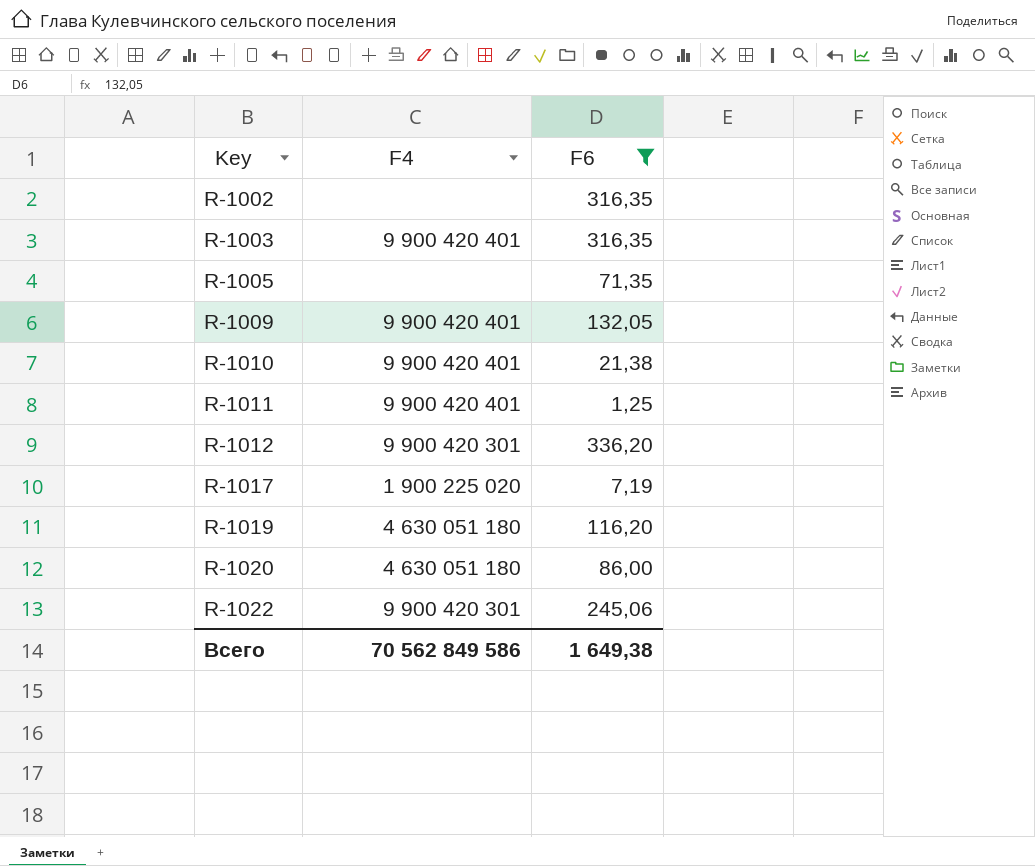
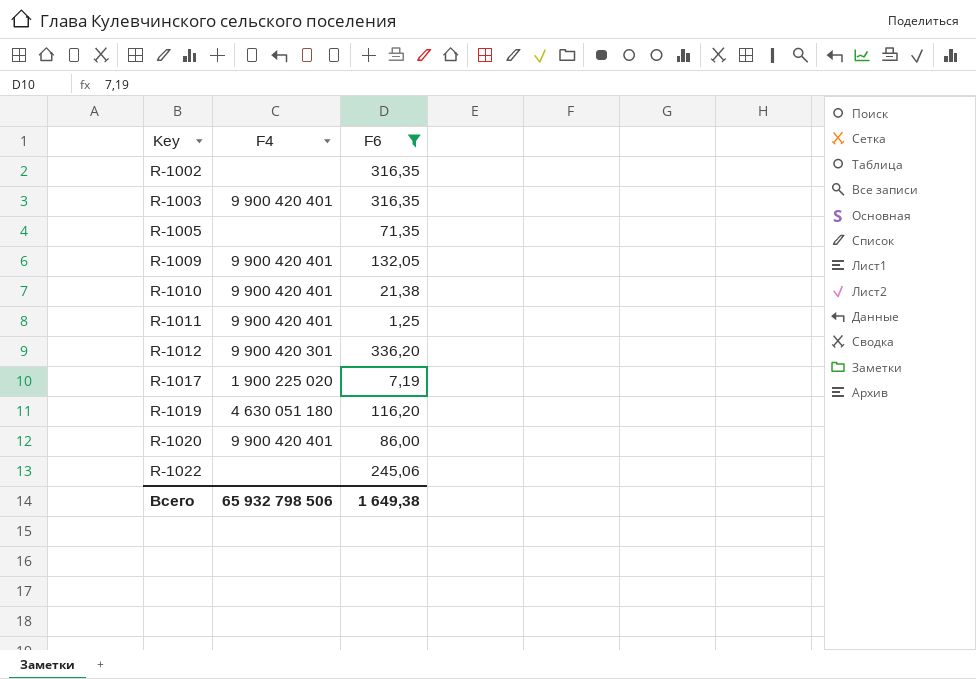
R-1020 | F4: 4 630 051 180 -> 9 900 420 401
R-1022 | F4: 9 900 420 301 -> none
Всего | F4: 70 562 849 586 -> 65 932 798 506

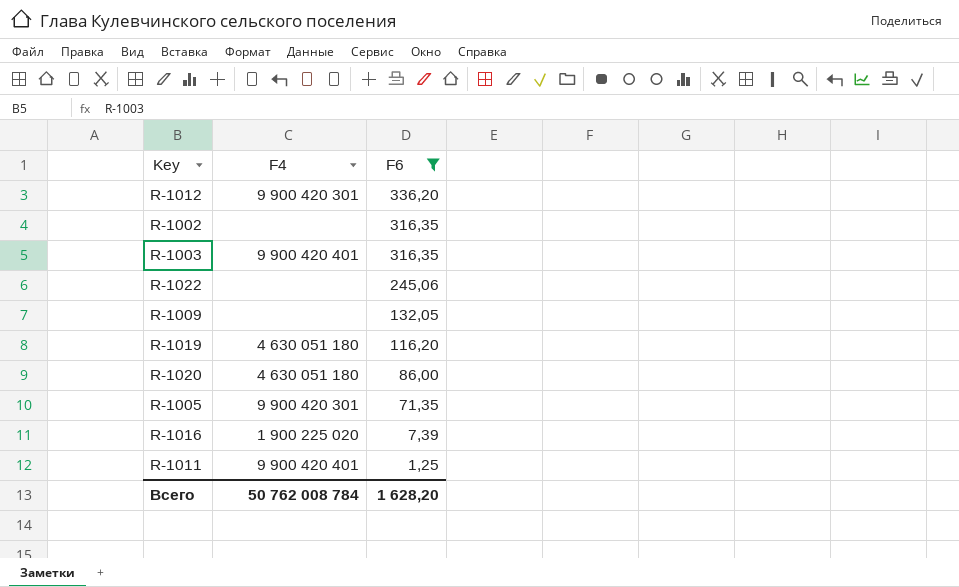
row order: Key ascending -> F6 descending
row R-1010: 9 900 420 401 | 21,38 -> none
row R-1017: 1 900 225 020 | 7,19 -> none
R-1009 | F4: 9 900 420 401 -> none
R-1020 | F4: 9 900 420 401 -> 4 630 051 180
R-1005 | F4: none -> 9 900 420 301
row R-1016: none -> 1 900 225 020 | 7,39
Всего | F4: 65 932 798 506 -> 50 762 008 784
Всего | F6: 1 649,38 -> 1 628,20

